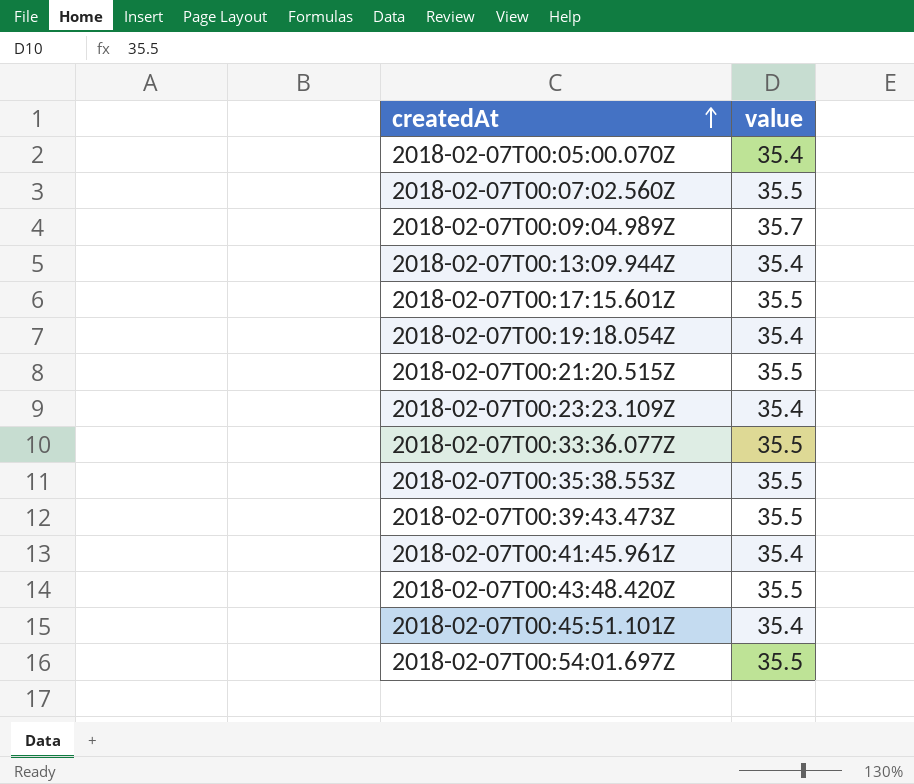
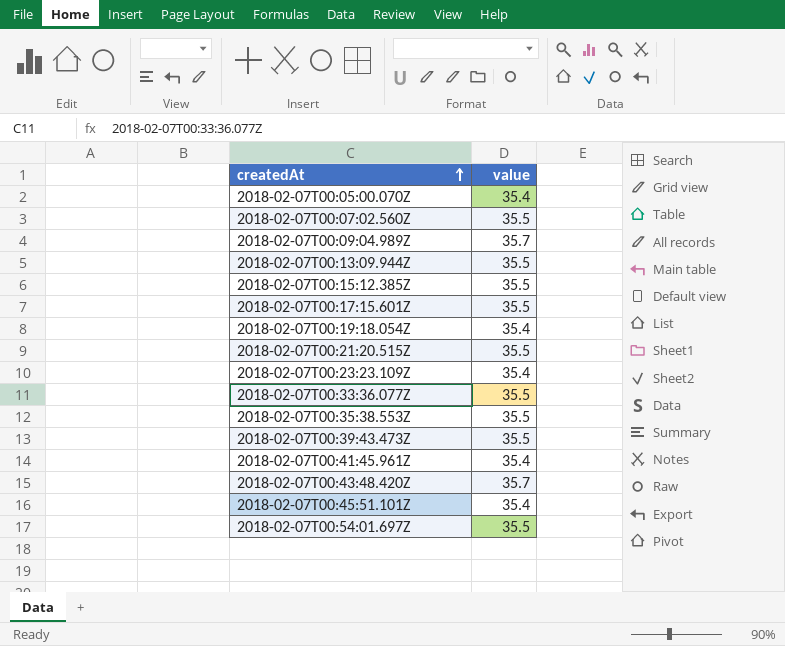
2018-02-07T00:13:09.944Z | value: 35.4 -> 35.5
row 2018-02-07T00:15:12.385Z: none -> 35.5
2018-02-07T00:43:48.420Z | value: 35.5 -> 35.7

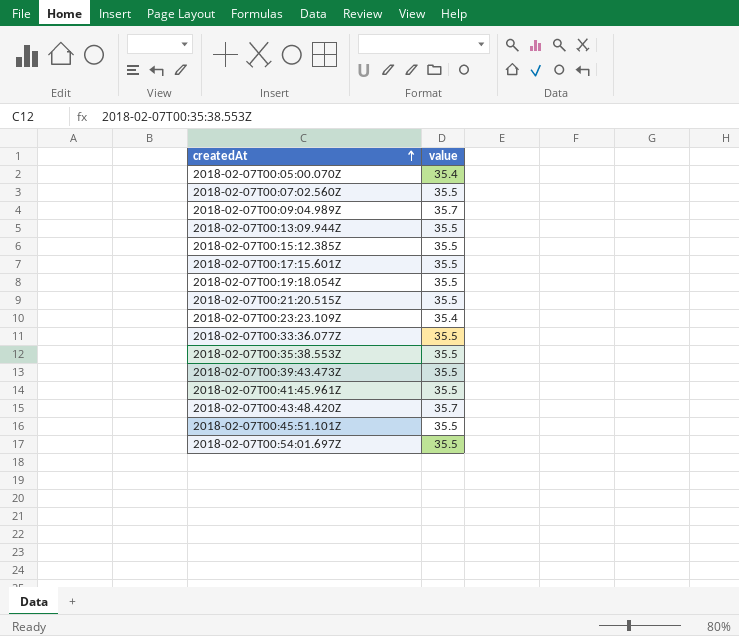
2018-02-07T00:19:18.054Z | value: 35.4 -> 35.5
2018-02-07T00:41:45.961Z | value: 35.4 -> 35.5
2018-02-07T00:45:51.101Z | value: 35.4 -> 35.5

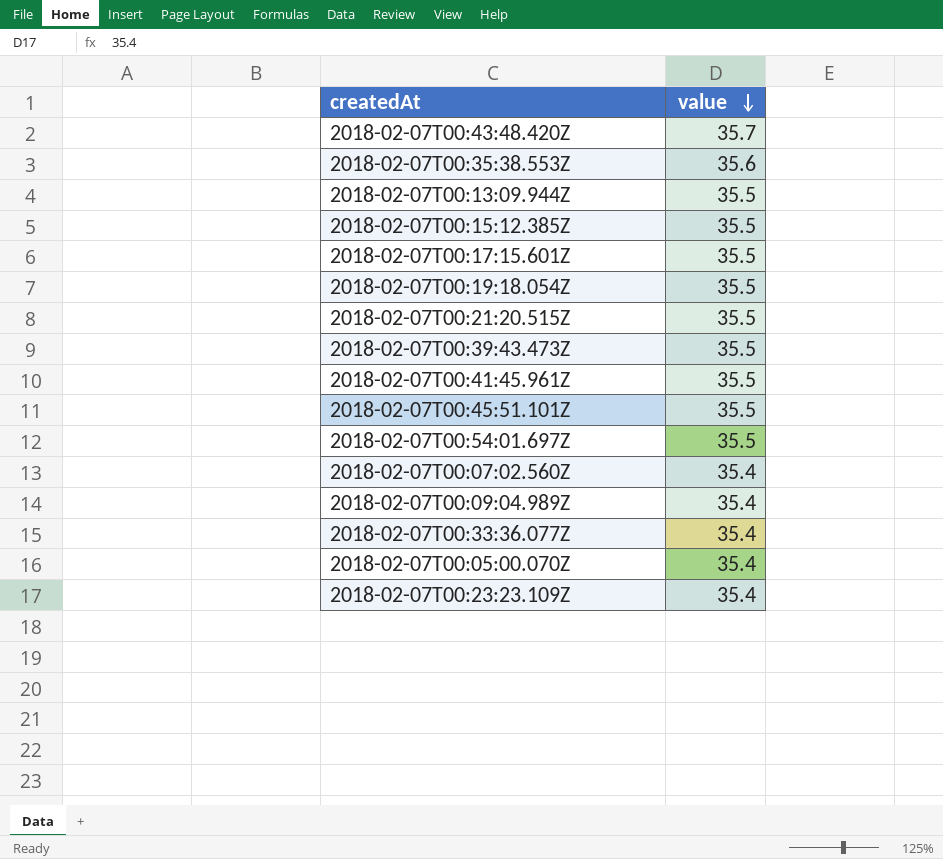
row order: createdAt ascending -> value descending
2018-02-07T00:35:38.553Z | value: 35.5 -> 35.6
2018-02-07T00:07:02.560Z | value: 35.5 -> 35.4
2018-02-07T00:09:04.989Z | value: 35.7 -> 35.4
2018-02-07T00:33:36.077Z | value: 35.5 -> 35.4

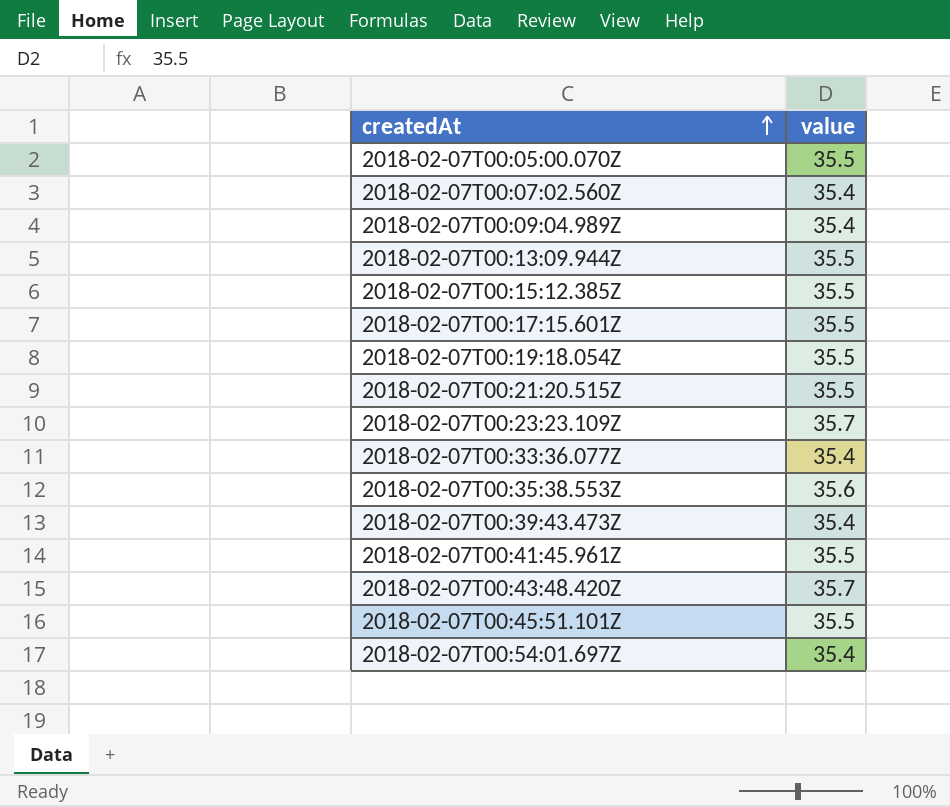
row order: value descending -> createdAt ascending
2018-02-07T00:05:00.070Z | value: 35.4 -> 35.5
2018-02-07T00:23:23.109Z | value: 35.4 -> 35.7
2018-02-07T00:39:43.473Z | value: 35.5 -> 35.4
2018-02-07T00:54:01.697Z | value: 35.5 -> 35.4

